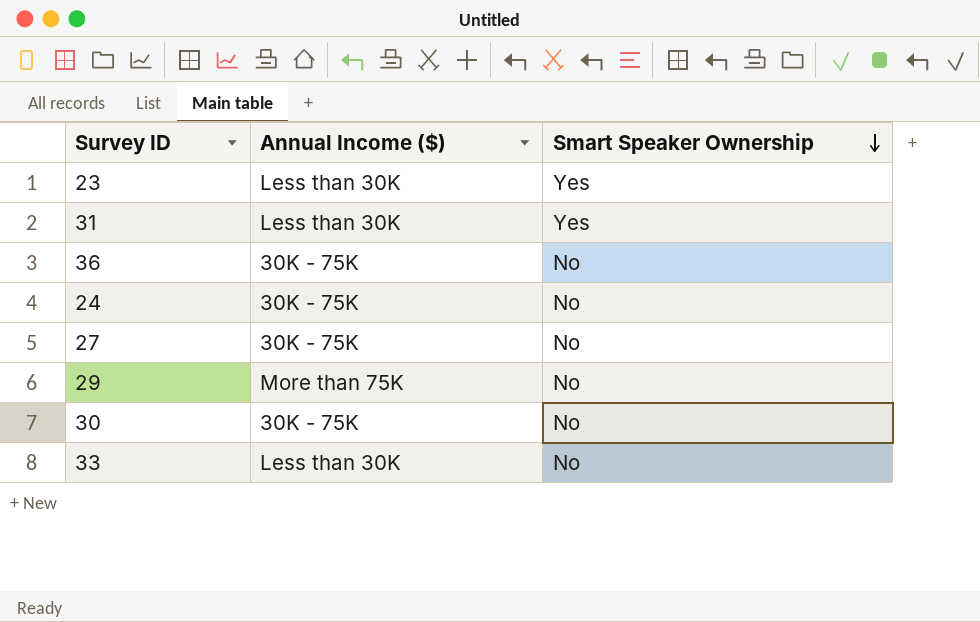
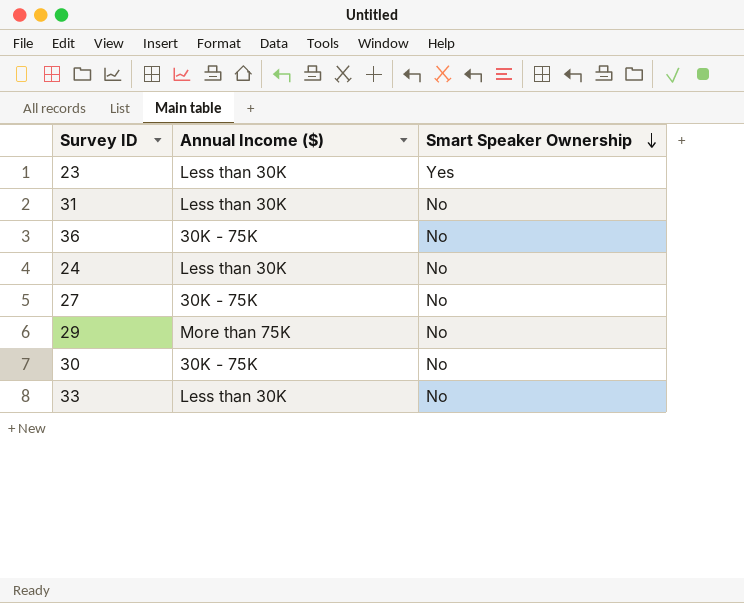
31 | Smart Speaker Ownership: Yes -> No
24 | Annual Income ($): 30K - 75K -> Less than 30K

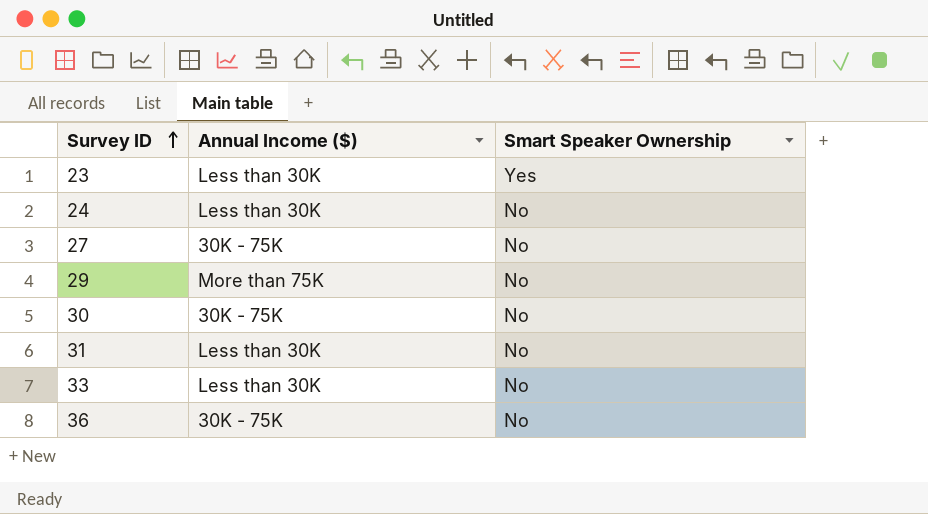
row order: Smart Speaker Ownership descending -> Survey ID ascending

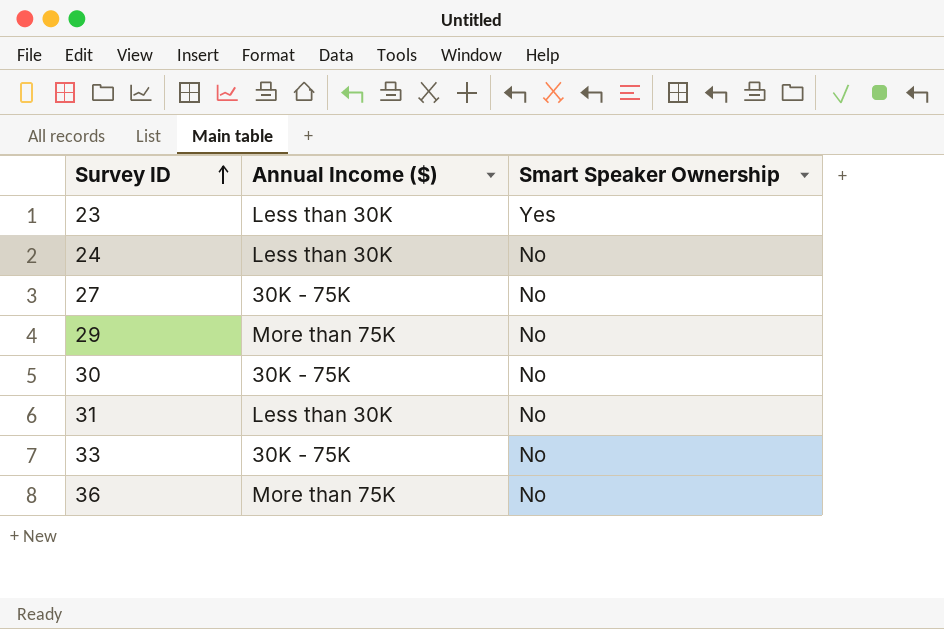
33 | Annual Income ($): Less than 30K -> 30K - 75K
36 | Annual Income ($): 30K - 75K -> More than 75K

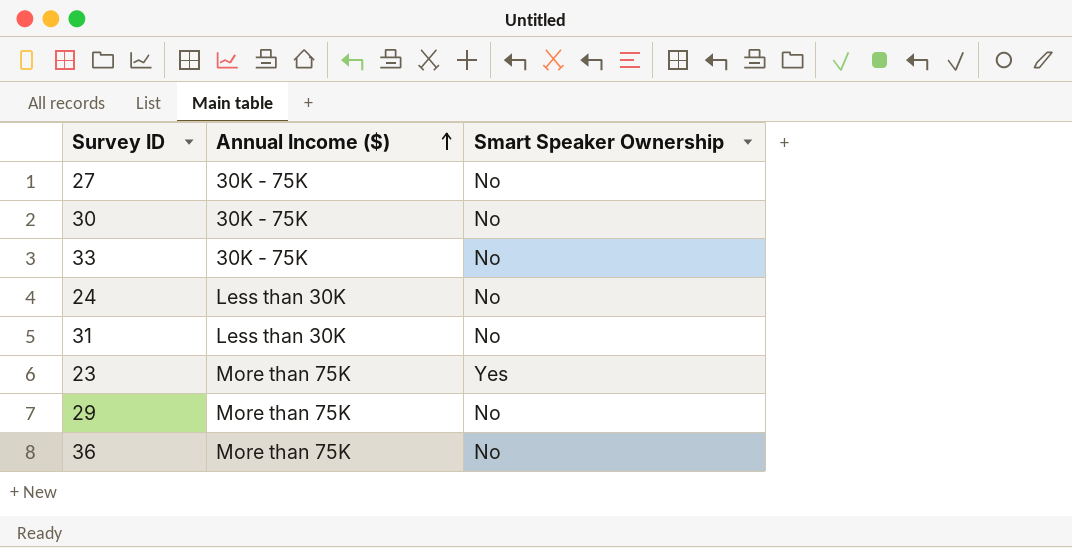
row order: Survey ID ascending -> Annual Income ($) ascending
23 | Annual Income ($): Less than 30K -> More than 75K

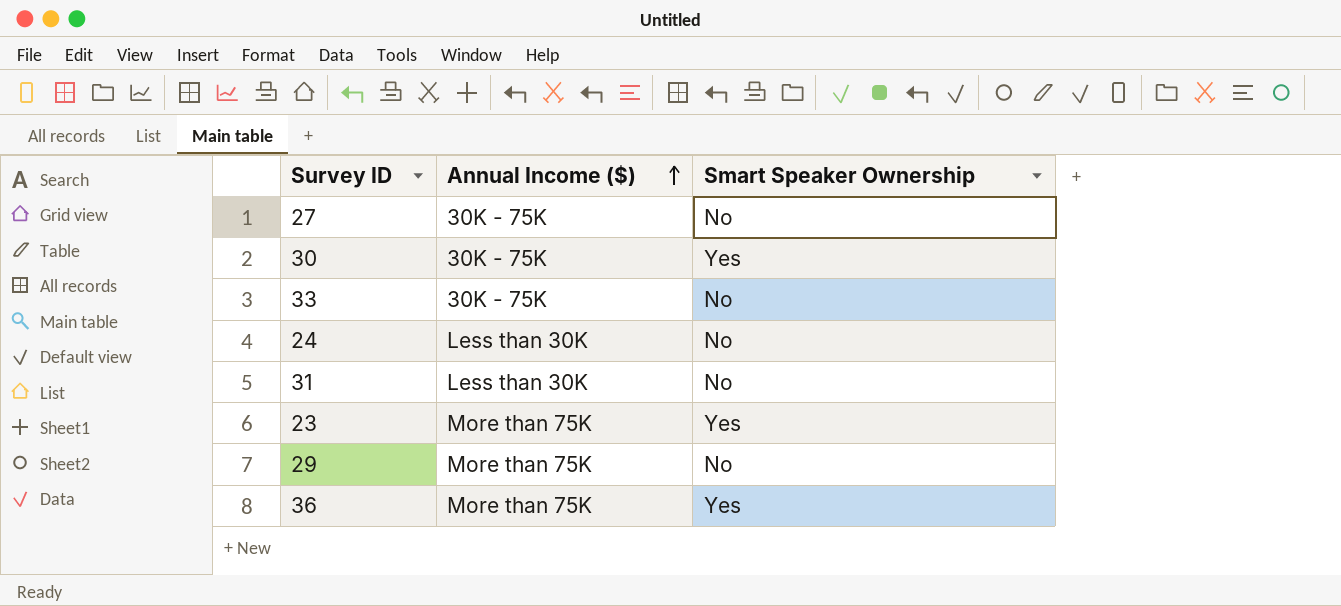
30 | Smart Speaker Ownership: No -> Yes
36 | Smart Speaker Ownership: No -> Yes

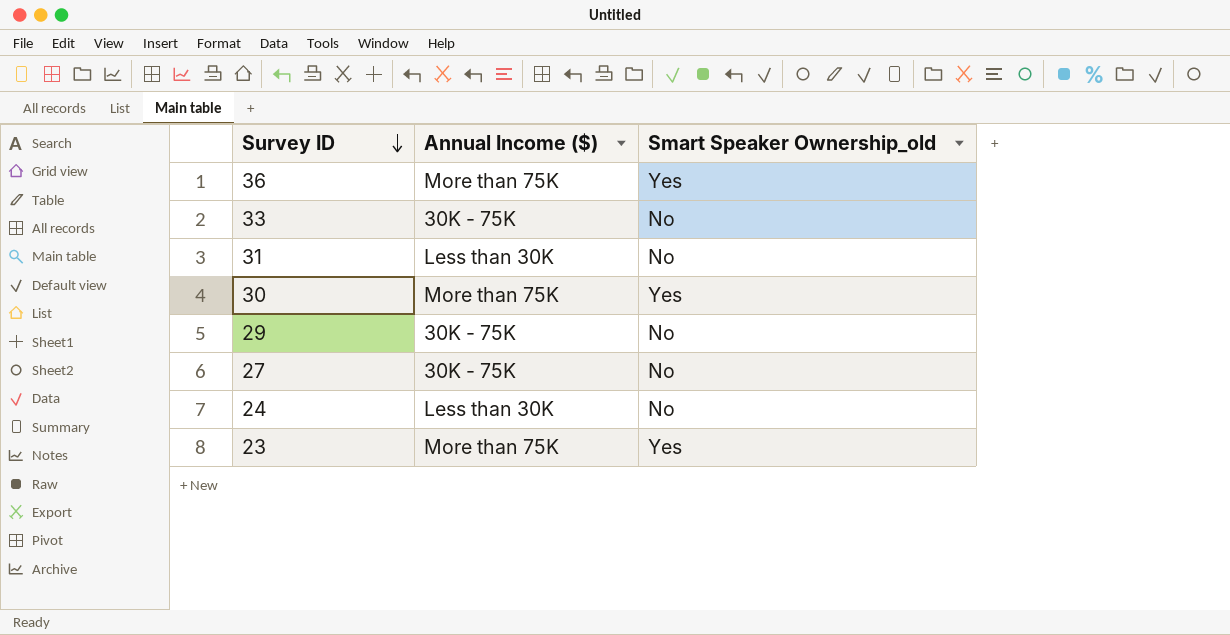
row order: Annual Income ($) ascending -> Survey ID descending
column name: Smart Speaker Ownership -> Smart Speaker Ownership_old
30 | Annual Income ($): 30K - 75K -> More than 75K
29 | Annual Income ($): More than 75K -> 30K - 75K

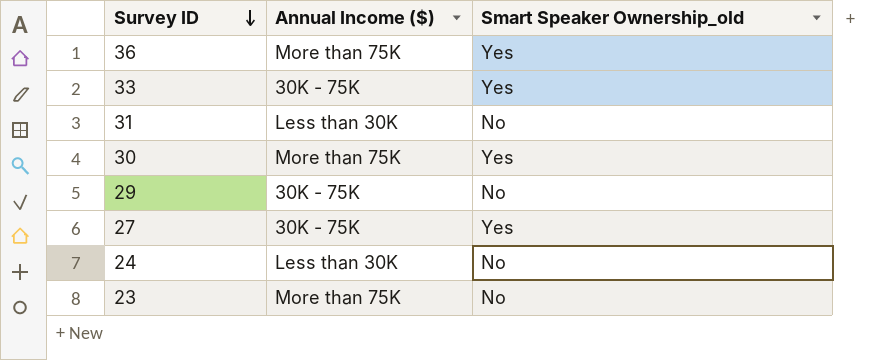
33 | Smart Speaker Ownership_old: No -> Yes
27 | Smart Speaker Ownership_old: No -> Yes
23 | Smart Speaker Ownership_old: Yes -> No

